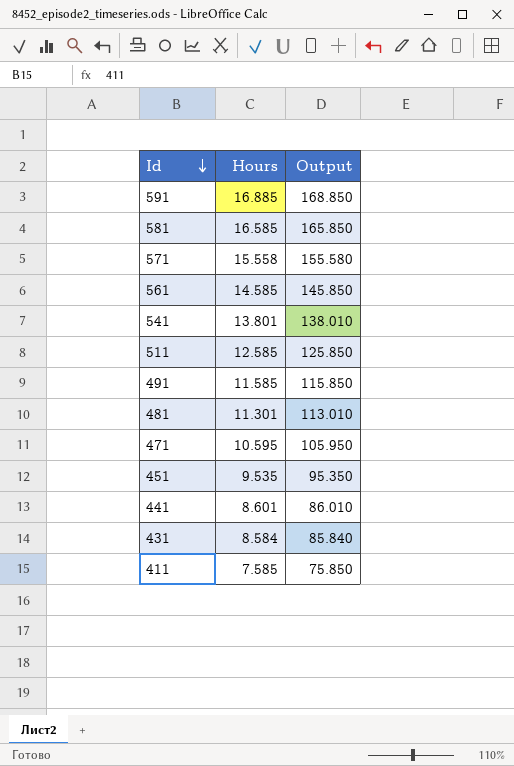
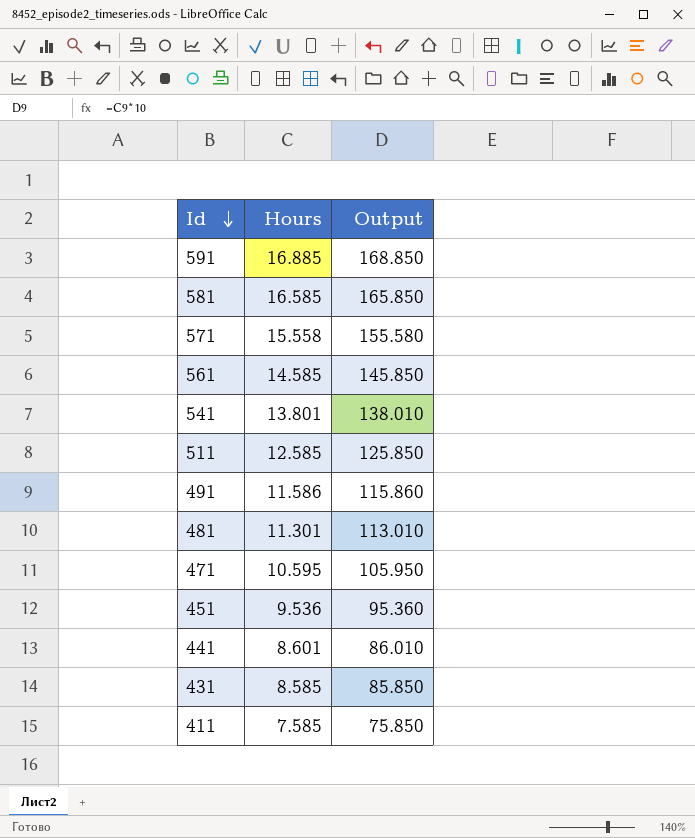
491 | Hours: 11.585 -> 11.586
491 | Output: 115.850 -> 115.860
451 | Hours: 9.535 -> 9.536
451 | Output: 95.350 -> 95.360
431 | Hours: 8.584 -> 8.585
431 | Output: 85.840 -> 85.850

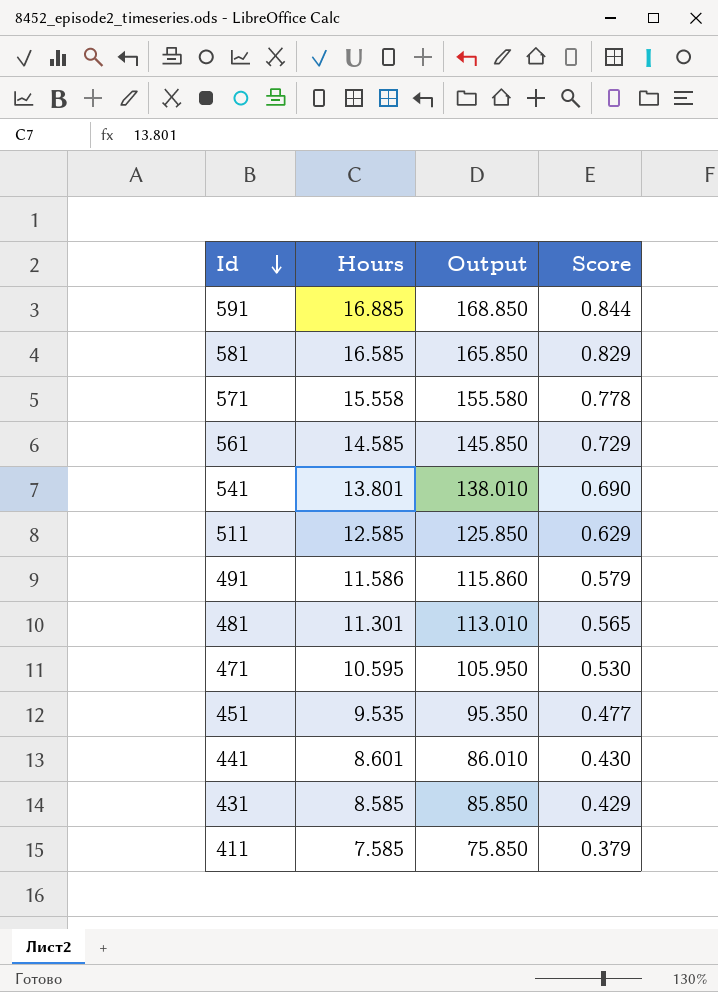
column Score | formula: none -> [Hours] * 0.05
451 | Hours: 9.536 -> 9.535
451 | Output: 95.360 -> 95.350

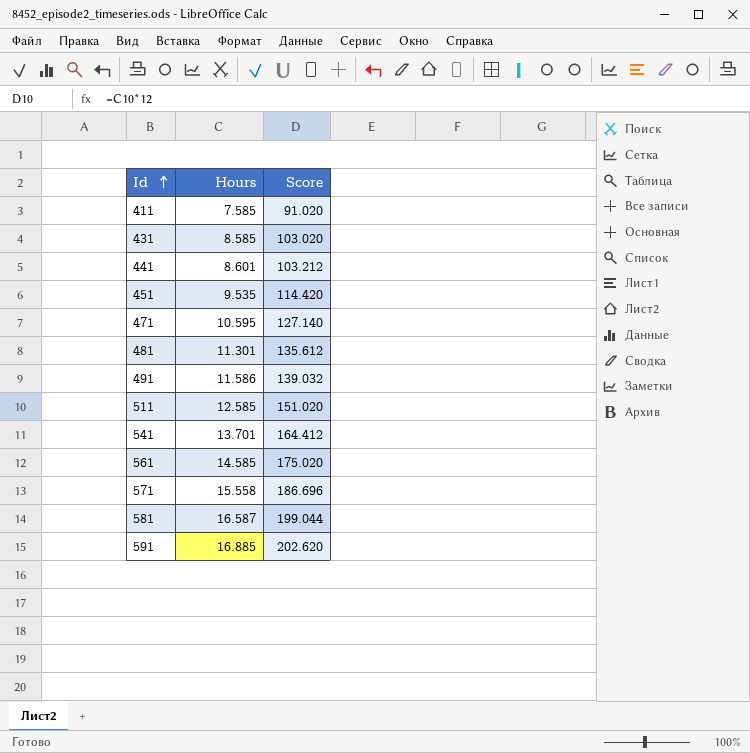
row order: Id descending -> Id ascending
column Output | formula: [Hours] * 10 -> none
column Score | formula: [Hours] * 0.05 -> [Hours] * 12
541 | Hours: 13.801 -> 13.701
581 | Hours: 16.585 -> 16.587

